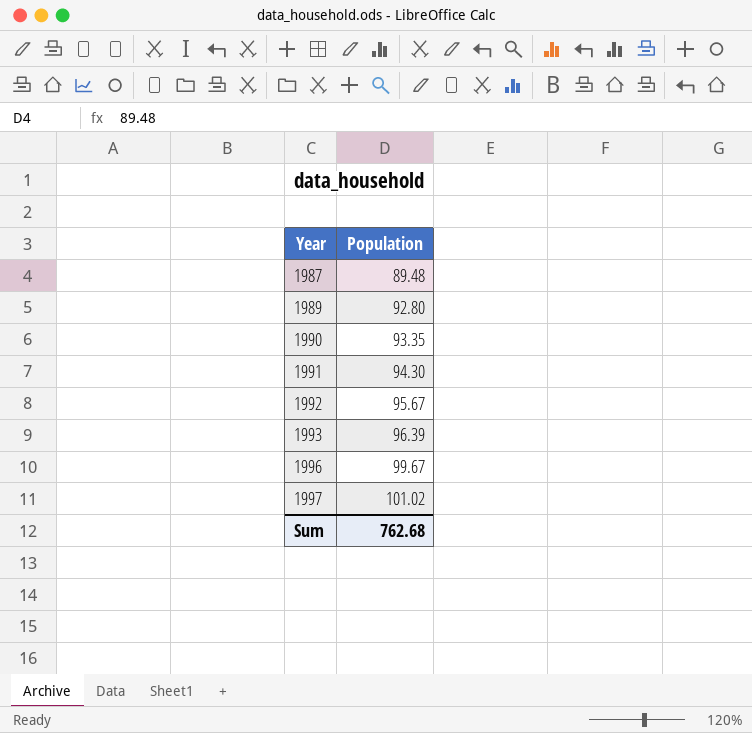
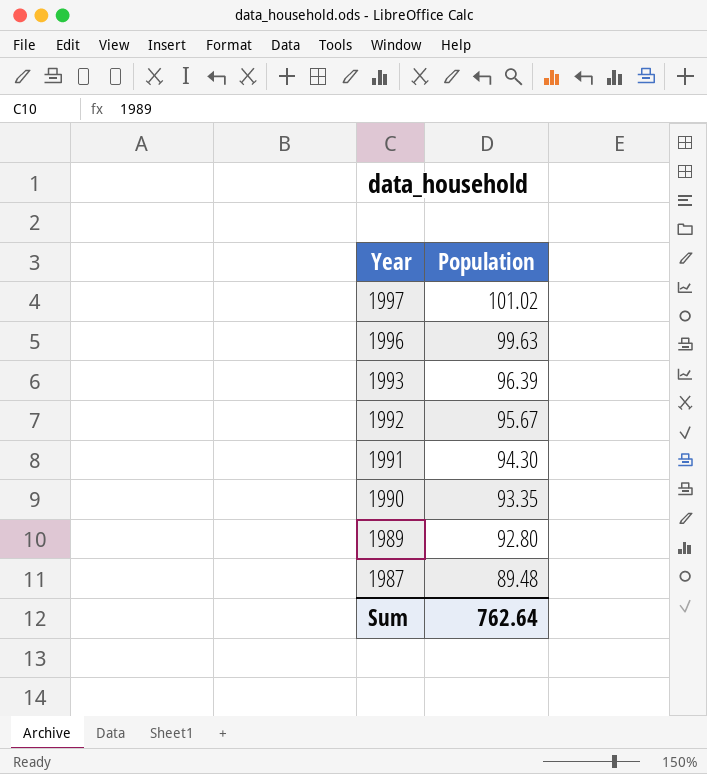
row order: Year ascending -> Year descending
1996 | Population: 99.67 -> 99.63
Sum | Population: 762.68 -> 762.64

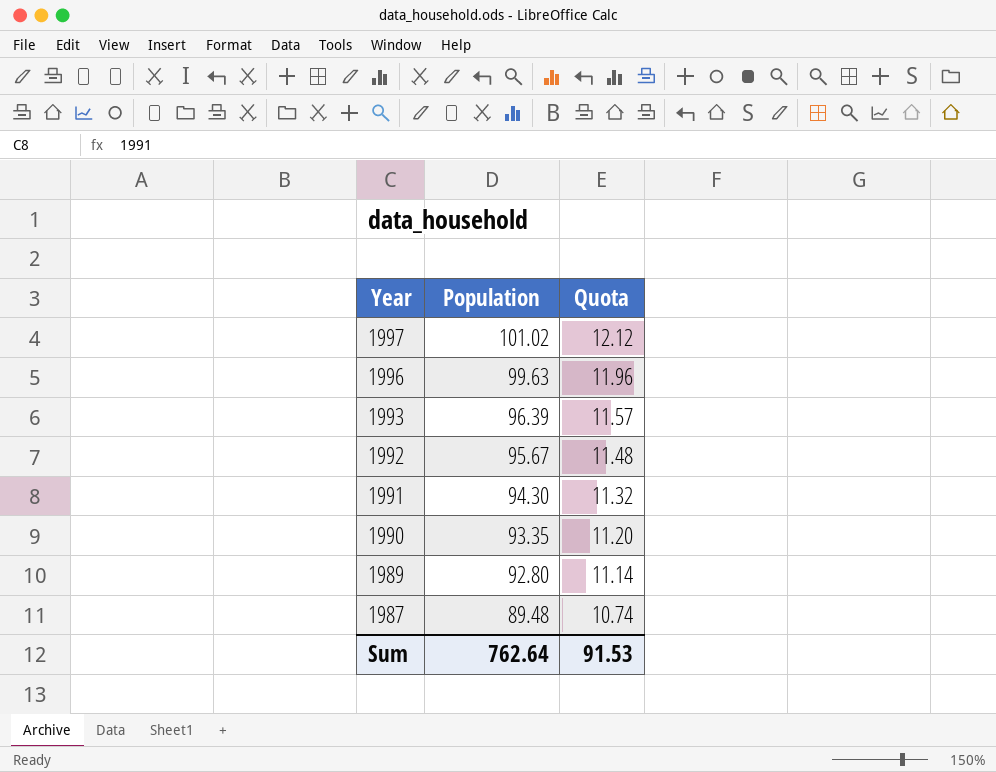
column Quota | formula: none -> [Population] * 0.12

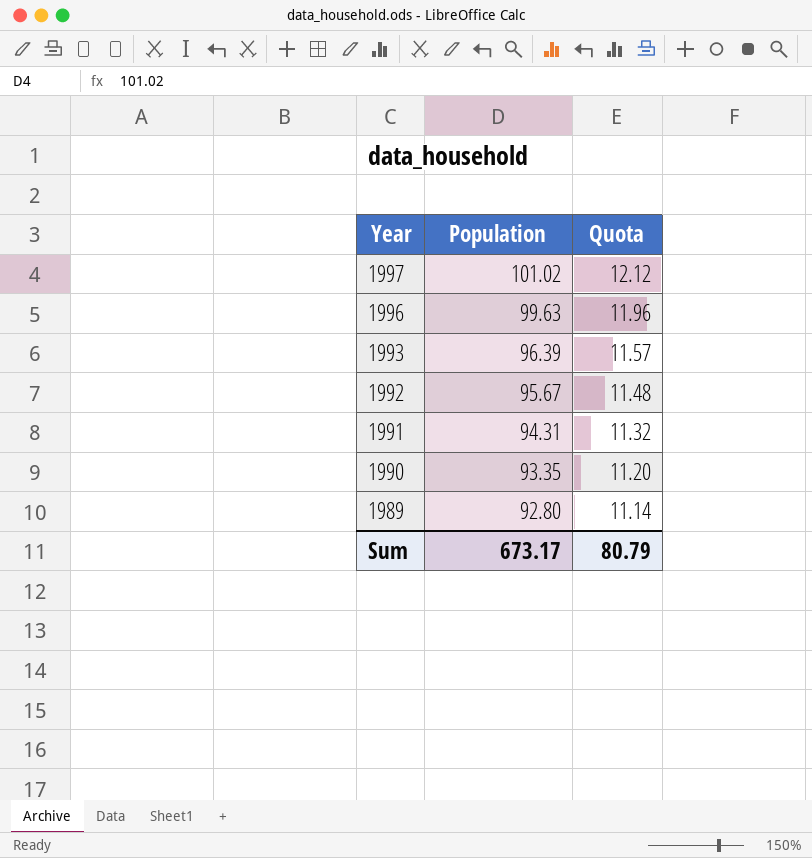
row 1987: 89.48 | 10.74 -> none
1991 | Population: 94.30 -> 94.31
Sum | Population: 762.64 -> 673.17
Sum | Quota: 91.53 -> 80.79

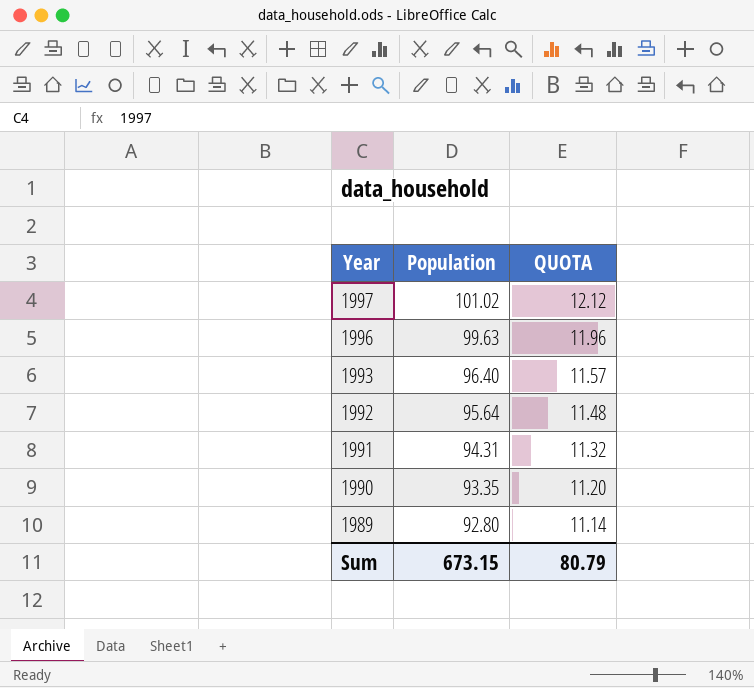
column name: Quota -> QUOTA
1993 | Population: 96.39 -> 96.40
1992 | Population: 95.67 -> 95.64
Sum | Population: 673.17 -> 673.15

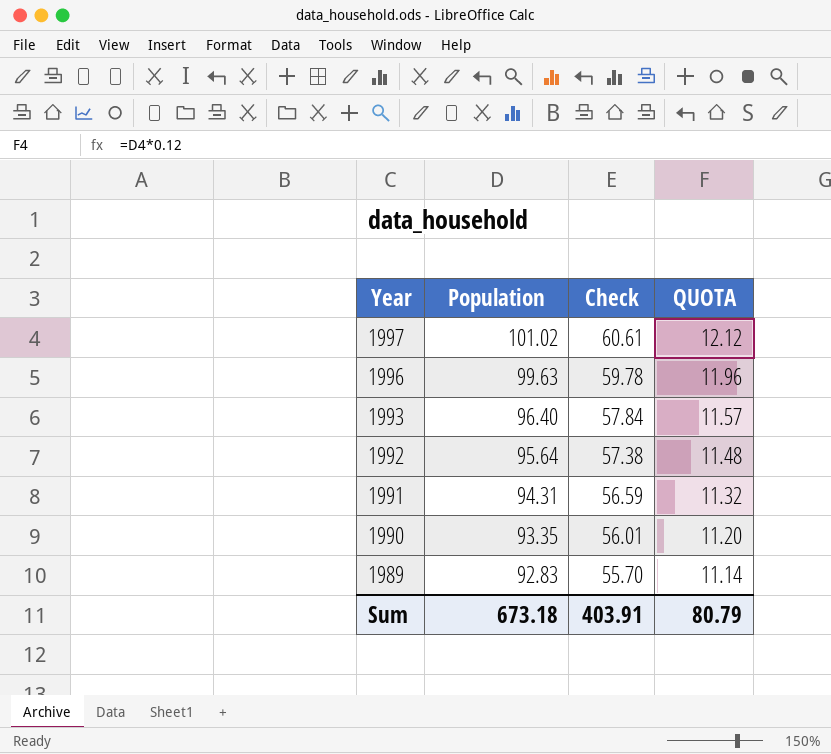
column Check | formula: none -> [Population] * 0.6
1989 | Population: 92.80 -> 92.83
Sum | Population: 673.15 -> 673.18

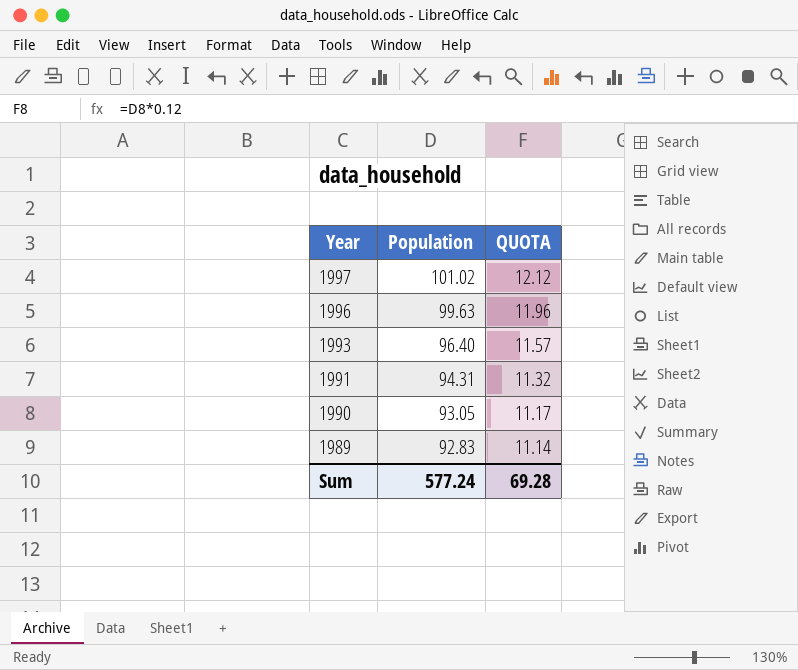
column Check | formula: [Population] * 0.6 -> none
row 1992: 95.64 | 57.38 | 11.48 -> none
1990 | Population: 93.35 -> 93.05
1990 | QUOTA: 11.20 -> 11.17
Sum | Population: 673.18 -> 577.24
Sum | QUOTA: 80.79 -> 69.28

